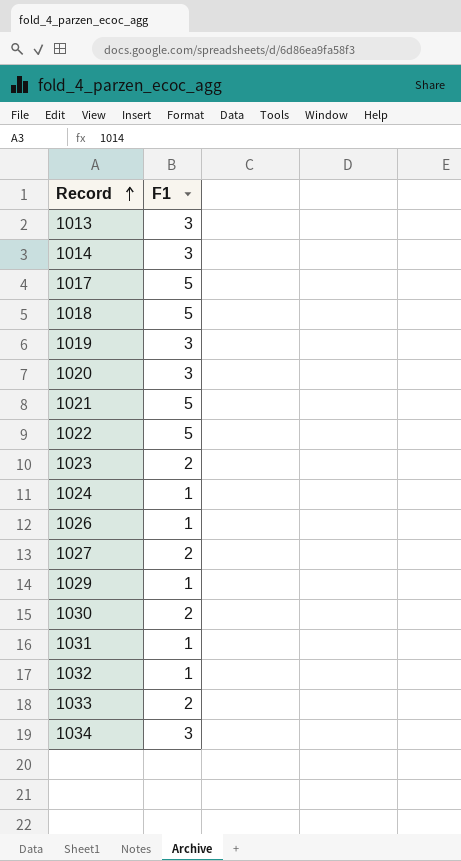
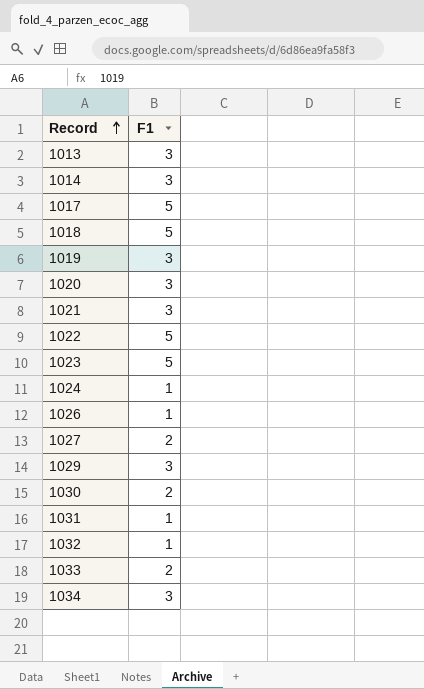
1021 | F1: 5 -> 3
1023 | F1: 2 -> 5
1029 | F1: 1 -> 3

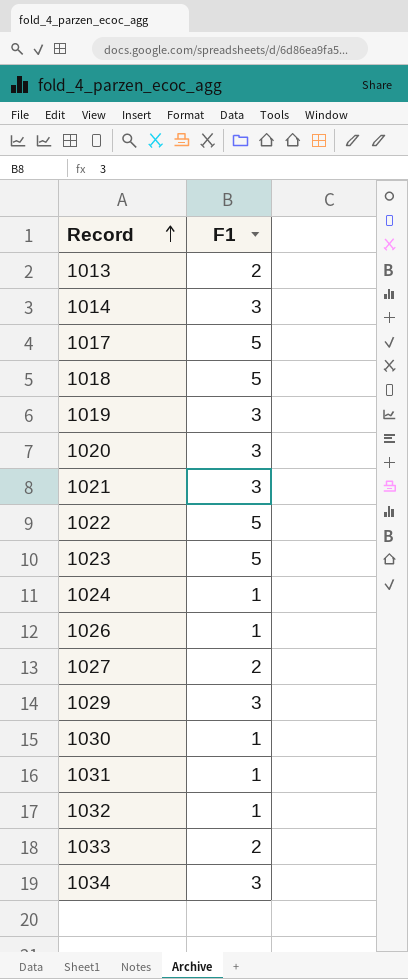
1013 | F1: 3 -> 2
1030 | F1: 2 -> 1

